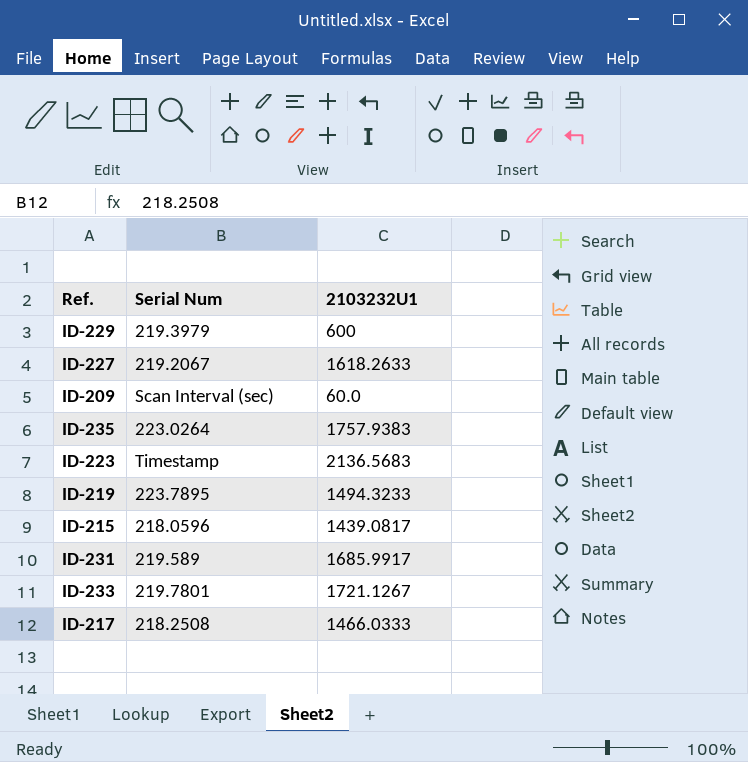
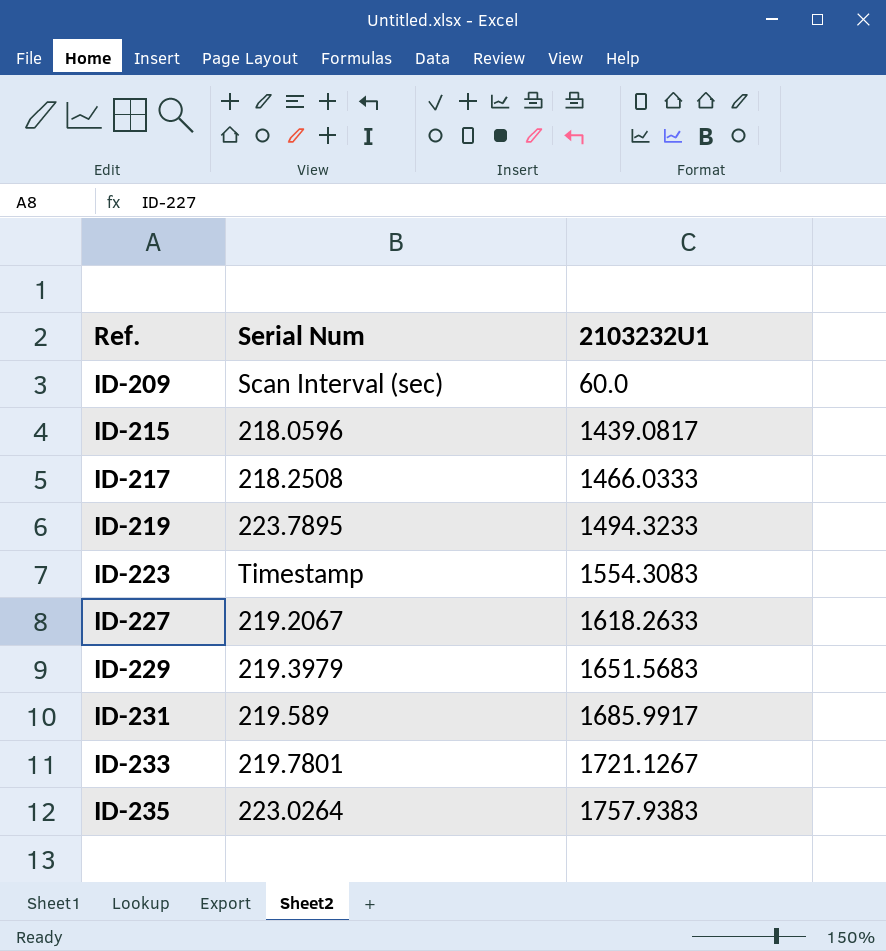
row order: none -> Ref. ascending
ID-223 | 2103232U1: 2136.5683 -> 1554.3083
ID-229 | 2103232U1: 600 -> 1651.5683

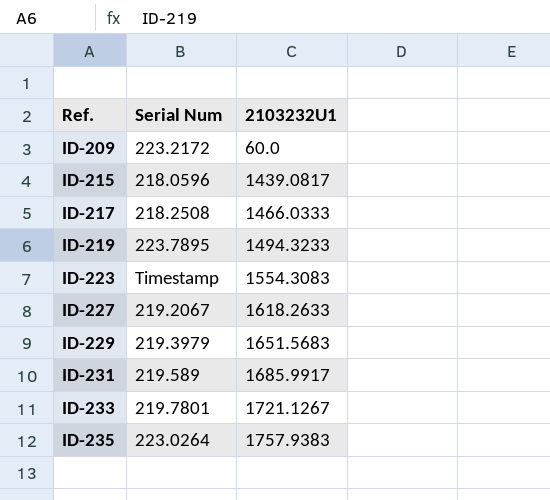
ID-209 | Serial Num: Scan Interval (sec) -> 223.2172

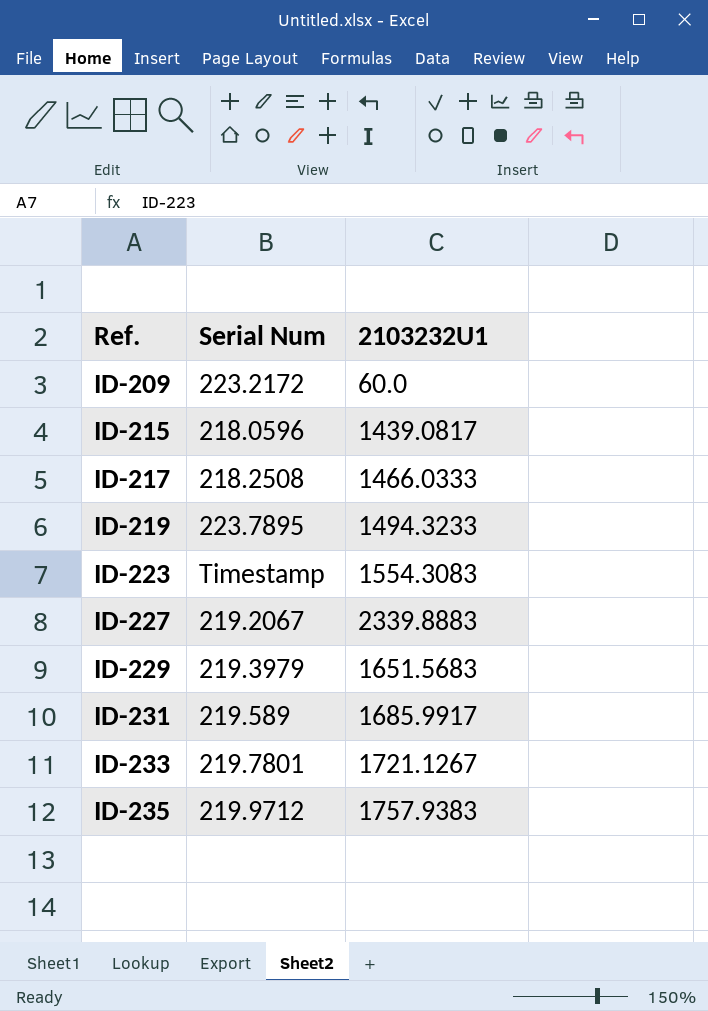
ID-227 | 2103232U1: 1618.2633 -> 2339.8883
ID-235 | Serial Num: 223.0264 -> 219.9712

